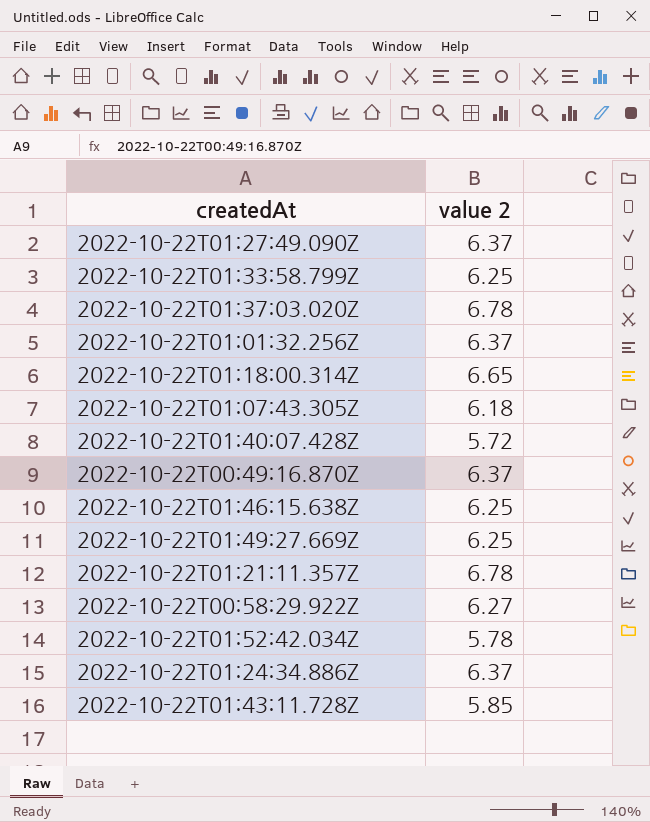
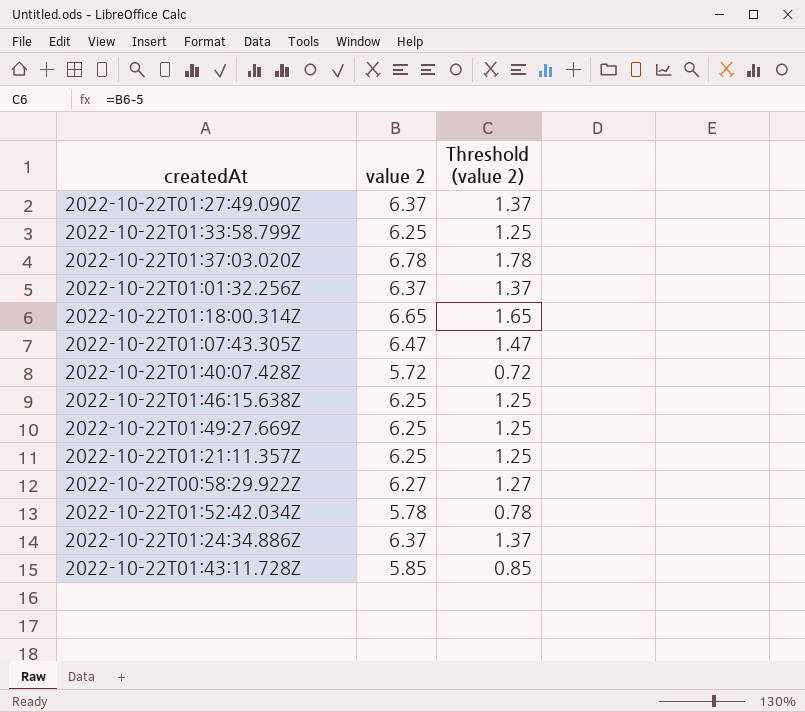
column Threshold (value 2) | formula: none -> [value 2] - 5
row 2022-10-22T00:49:16.870Z: 6.37 -> none
2022-10-22T01:07:43.305Z | value 2: 6.18 -> 6.47
2022-10-22T01:21:11.357Z | value 2: 6.78 -> 6.25

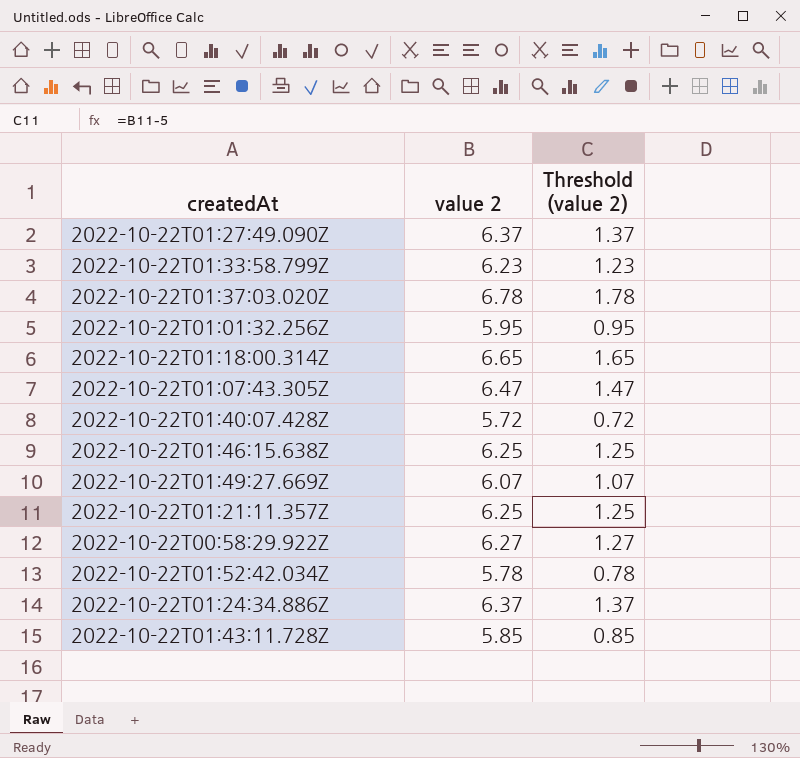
2022-10-22T01:33:58.799Z | value 2: 6.25 -> 6.23
2022-10-22T01:33:58.799Z | Threshold (value 2): 1.25 -> 1.23
2022-10-22T01:01:32.256Z | value 2: 6.37 -> 5.95
2022-10-22T01:01:32.256Z | Threshold (value 2): 1.37 -> 0.95
2022-10-22T01:49:27.669Z | value 2: 6.25 -> 6.07
2022-10-22T01:49:27.669Z | Threshold (value 2): 1.25 -> 1.07

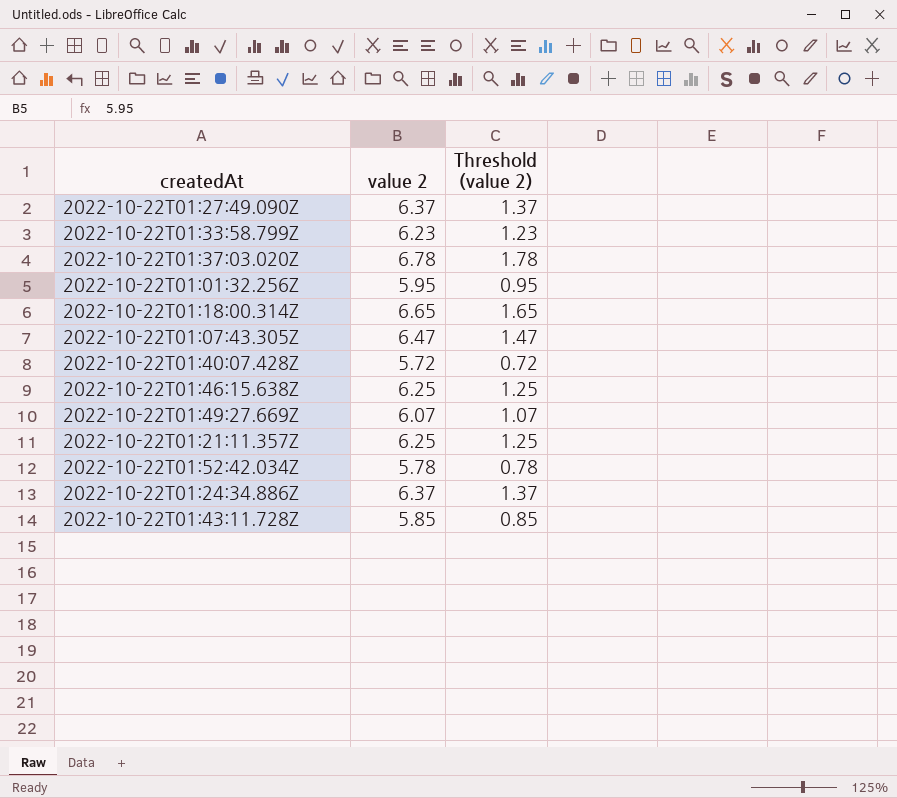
row 2022-10-22T00:58:29.922Z: 6.27 | 1.27 -> none

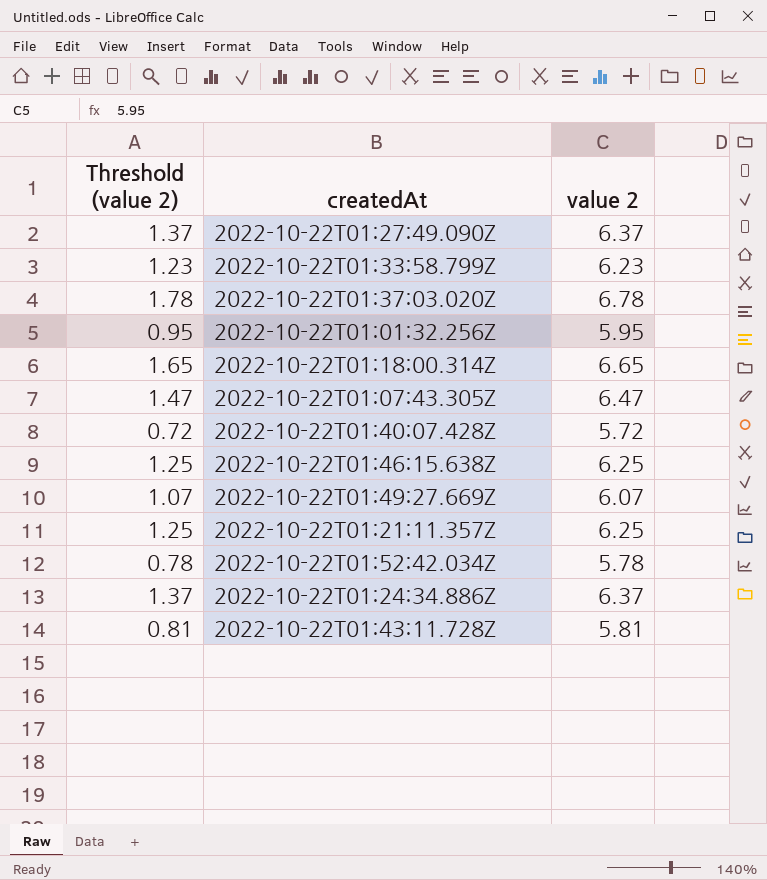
column Threshold (value 2) | position: 3 -> 1
2022-10-22T01:43:11.728Z | Threshold (value 2): 0.85 -> 0.81
2022-10-22T01:43:11.728Z | value 2: 5.85 -> 5.81

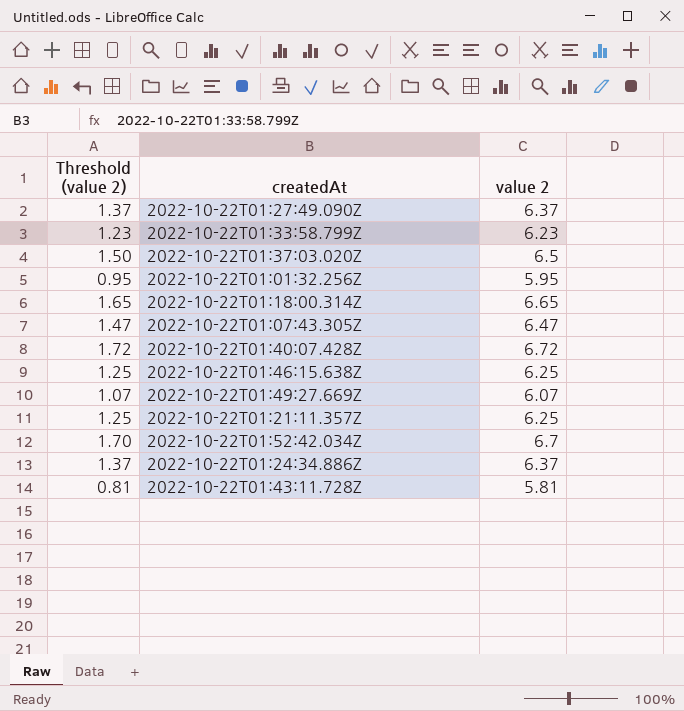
2022-10-22T01:37:03.020Z | Threshold (value 2): 1.78 -> 1.50
2022-10-22T01:37:03.020Z | value 2: 6.78 -> 6.5
2022-10-22T01:40:07.428Z | Threshold (value 2): 0.72 -> 1.72
2022-10-22T01:40:07.428Z | value 2: 5.72 -> 6.72
2022-10-22T01:52:42.034Z | Threshold (value 2): 0.78 -> 1.70
2022-10-22T01:52:42.034Z | value 2: 5.78 -> 6.7

